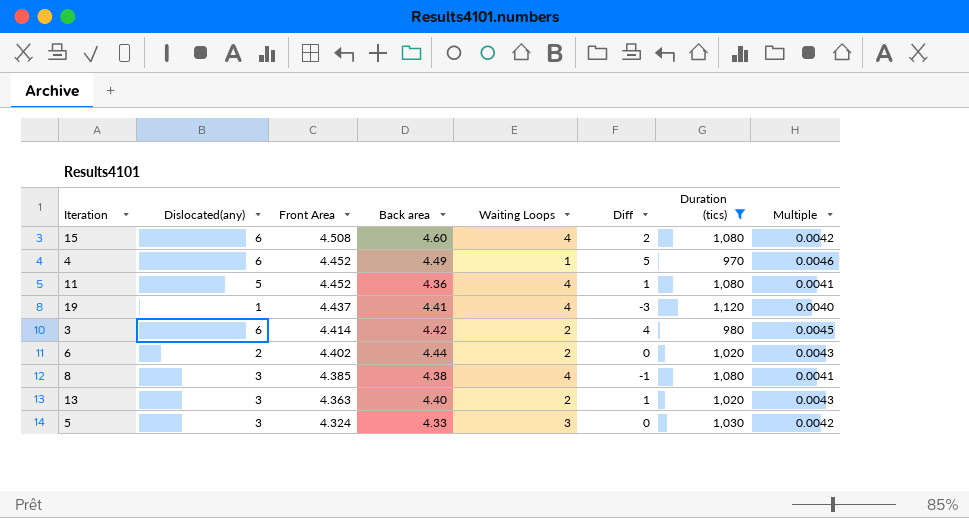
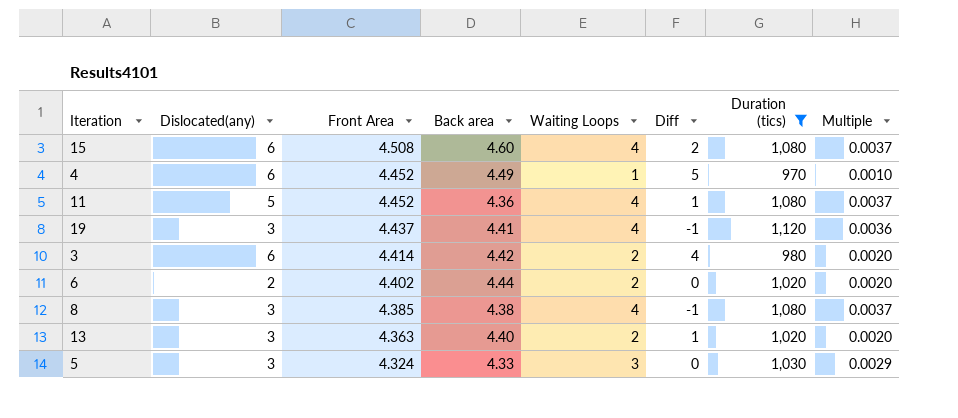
column Multiple | formula: [Front Area] / [Duration (tics)] -> [Waiting Loops] / [Duration (tics)]
19 | Dislocated(any): 1 -> 3
19 | Diff: -3 -> -1

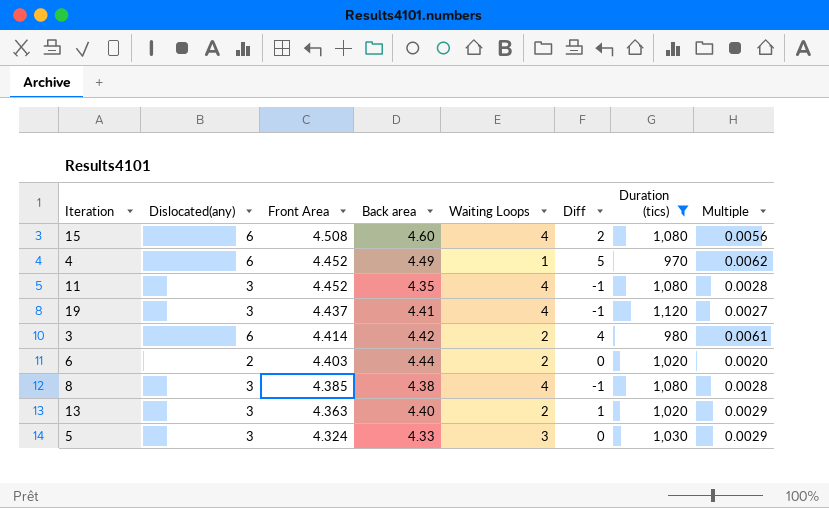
column Multiple | formula: [Waiting Loops] / [Duration (tics)] -> [Dislocated(any)] / [Duration (tics)]
11 | Dislocated(any): 5 -> 3
11 | Back area: 4.36 -> 4.35
11 | Diff: 1 -> -1
6 | Front Area: 4.402 -> 4.403

